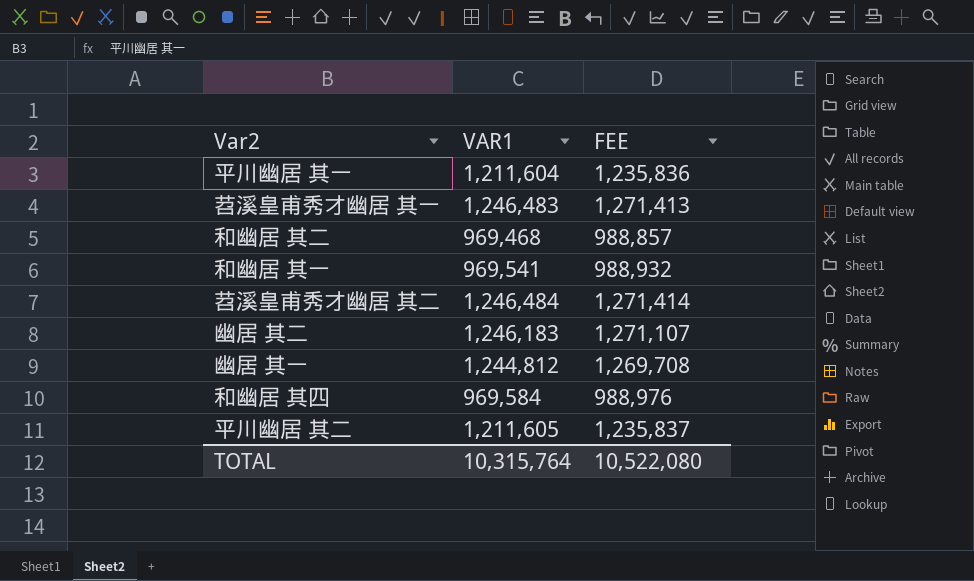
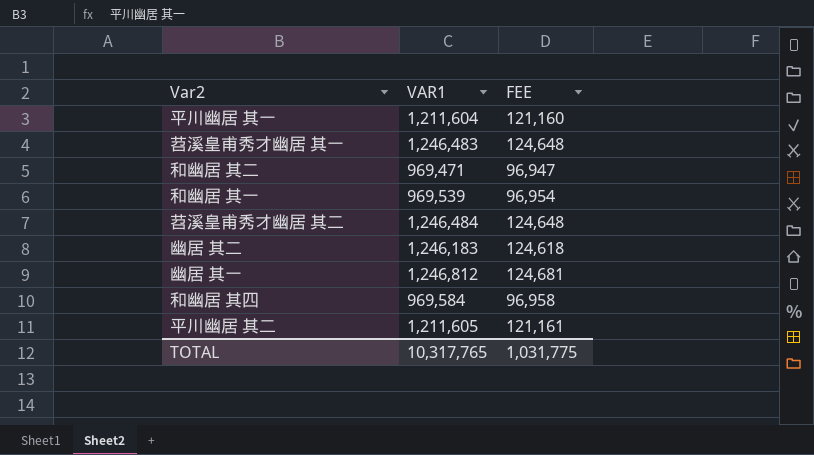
column FEE | formula: [VAR1] * 1.02 -> [VAR1] * 0.1
和幽居 其二 | VAR1: 969,468 -> 969,471
和幽居 其一 | VAR1: 969,541 -> 969,539
幽居 其一 | VAR1: 1,244,812 -> 1,246,812
TOTAL | VAR1: 10,315,764 -> 10,317,765
TOTAL | FEE: 10,522,080 -> 1,031,775

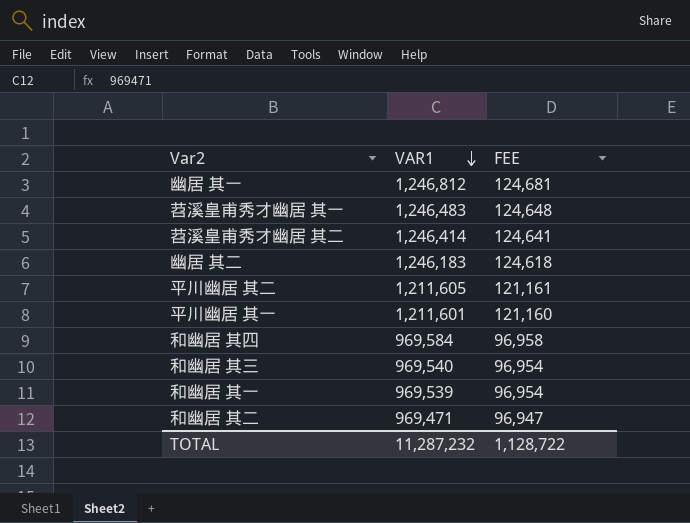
row order: none -> VAR1 descending
苕溪皇甫秀才幽居 其二 | VAR1: 1,246,484 -> 1,246,414
苕溪皇甫秀才幽居 其二 | FEE: 124,648 -> 124,641
平川幽居 其一 | VAR1: 1,211,604 -> 1,211,601
row 和幽居 其三: none -> 969,540 | 96,954
TOTAL | VAR1: 10,317,765 -> 11,287,232
TOTAL | FEE: 1,031,775 -> 1,128,722

